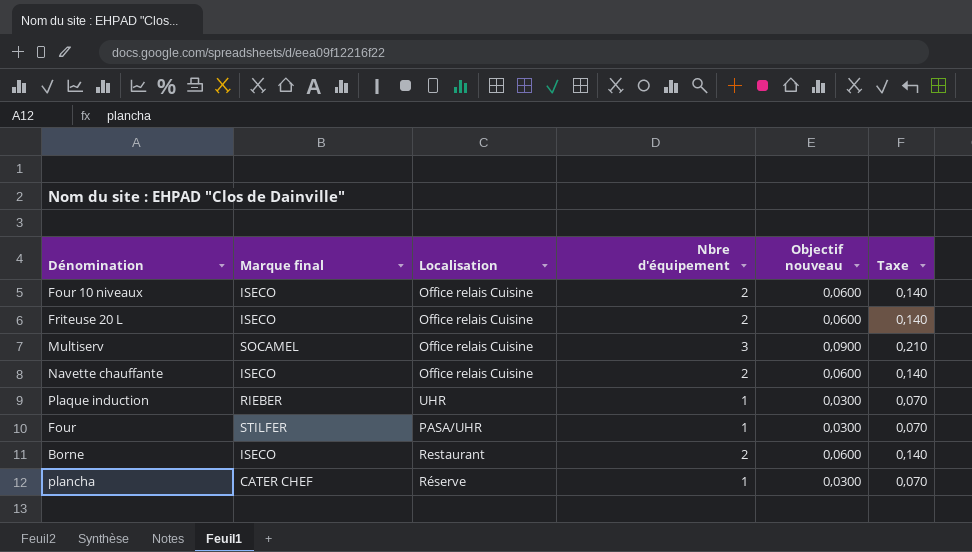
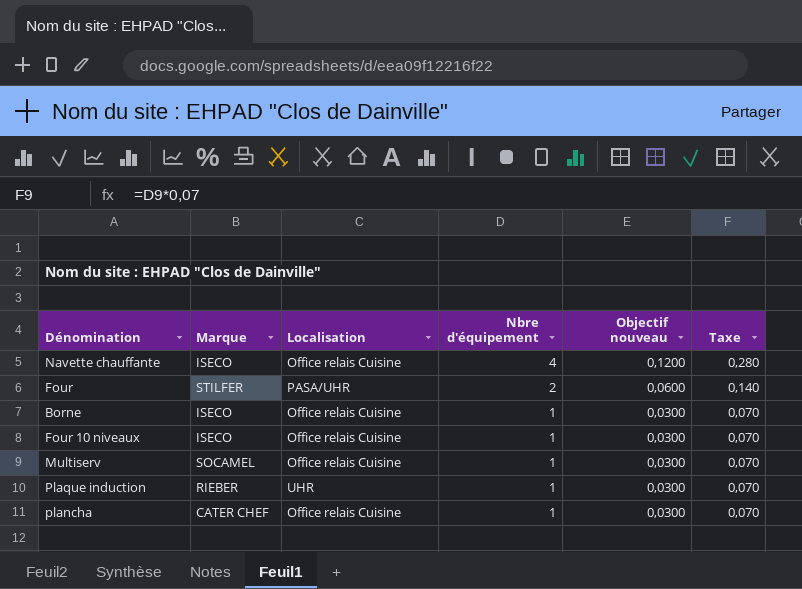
row order: none -> Nbre d'équipement descending
column name: Marque final -> Marque
row Friteuse 20 L: ISECO | Office relais Cuisine | 2 | 0,0600 | 0,140 -> none
Navette chauffante | Nbre d'équipement: 2 -> 4
Navette chauffante | Objectif nouveau: 0,0600 -> 0,1200
Navette chauffante | Taxe: 0,140 -> 0,280
Four | Nbre d'équipement: 1 -> 2
Four | Objectif nouveau: 0,0300 -> 0,0600
Four | Taxe: 0,070 -> 0,140
Borne | Localisation: Restaurant -> Office relais Cuisine
Borne | Nbre d'équipement: 2 -> 1
Borne | Objectif nouveau: 0,0600 -> 0,0300
Borne | Taxe: 0,140 -> 0,070
Four 10 niveaux | Nbre d'équipement: 2 -> 1
Four 10 niveaux | Objectif nouveau: 0,0600 -> 0,0300
Four 10 niveaux | Taxe: 0,140 -> 0,070
Multiserv | Nbre d'équipement: 3 -> 1
Multiserv | Objectif nouveau: 0,0900 -> 0,0300
Multiserv | Taxe: 0,210 -> 0,070
plancha | Localisation: Réserve -> Office relais Cuisine

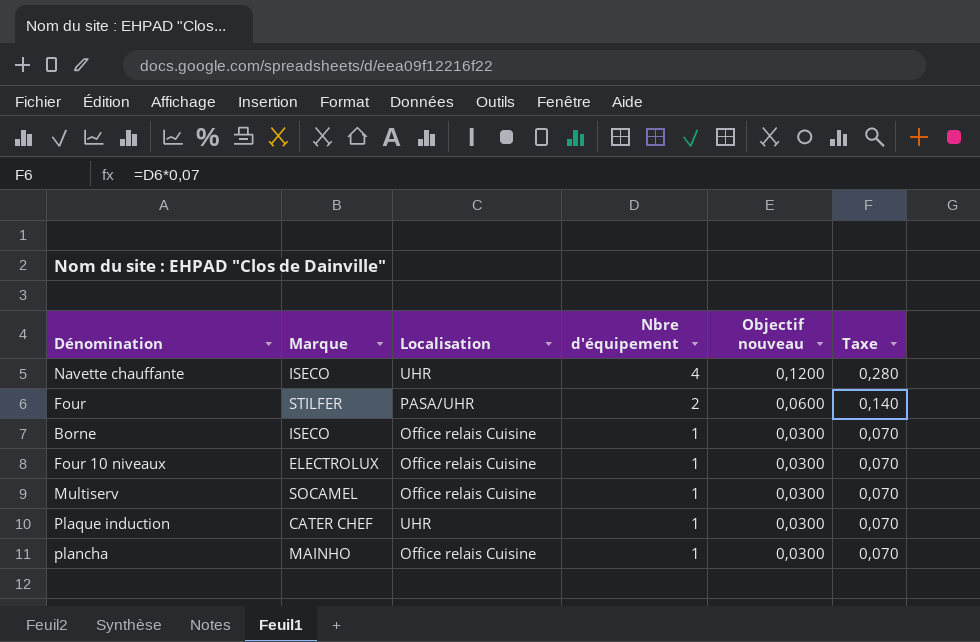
Navette chauffante | Localisation: Office relais Cuisine -> UHR
Four 10 niveaux | Marque: ISECO -> ELECTROLUX
Plaque induction | Marque: RIEBER -> CATER CHEF
plancha | Marque: CATER CHEF -> MAINHO

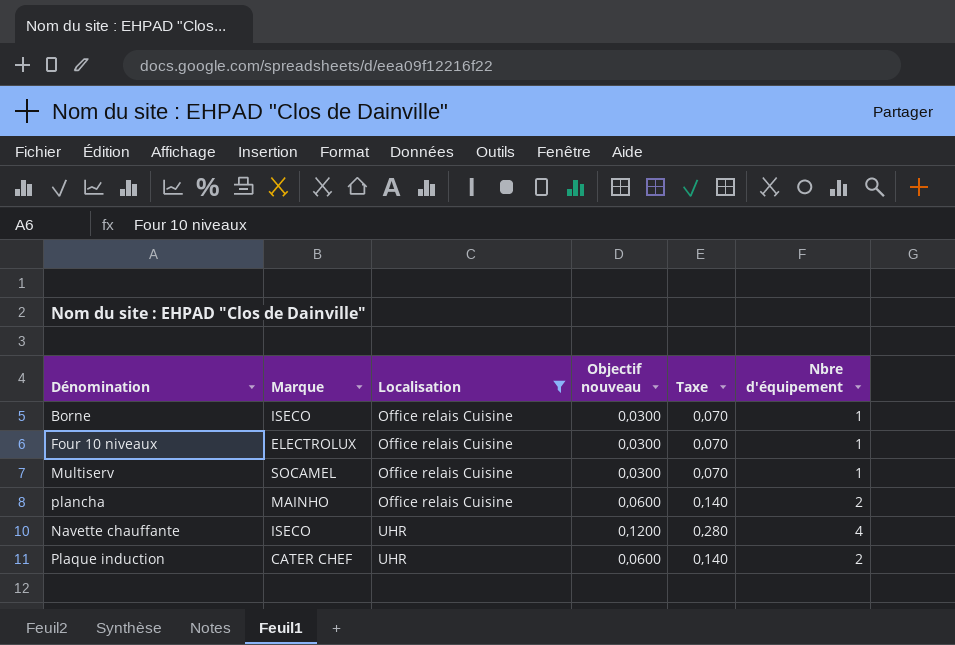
filter: none -> Localisation != PASA/UHR
row order: Nbre d'équipement descending -> Localisation ascending
column Nbre d'équipement | position: 4 -> 6
plancha | Objectif nouveau: 0,0300 -> 0,0600
plancha | Taxe: 0,070 -> 0,140
plancha | Nbre d'équipement: 1 -> 2
Plaque induction | Objectif nouveau: 0,0300 -> 0,0600
Plaque induction | Taxe: 0,070 -> 0,140
Plaque induction | Nbre d'équipement: 1 -> 2

